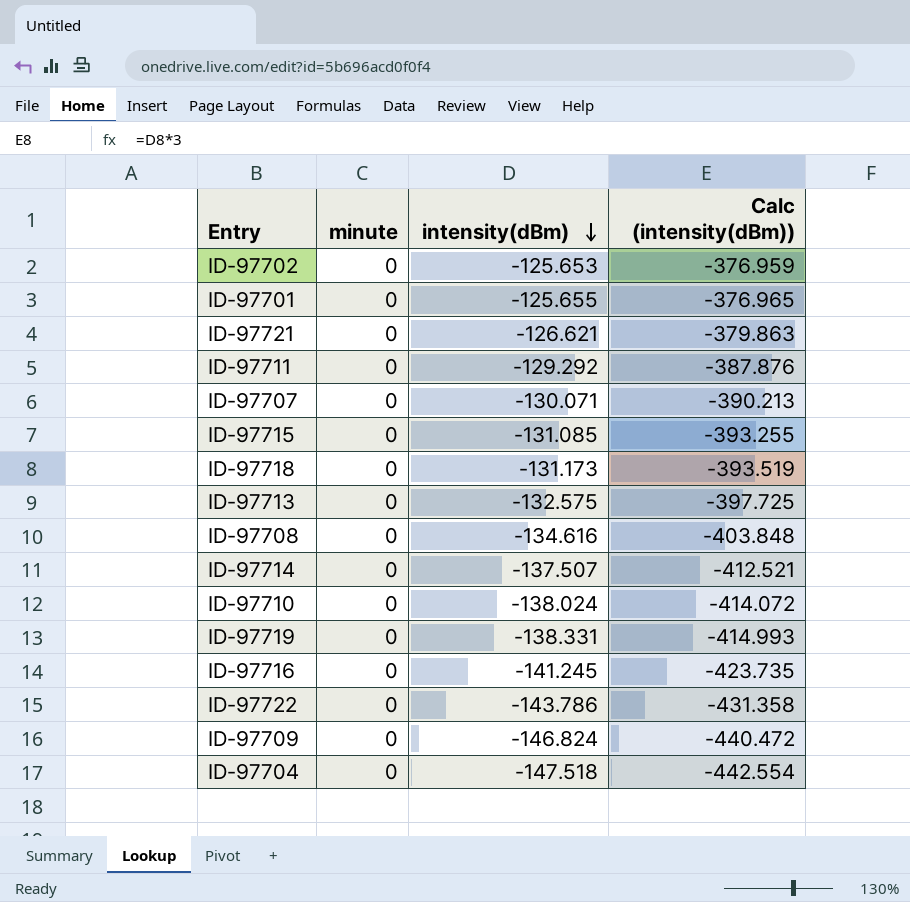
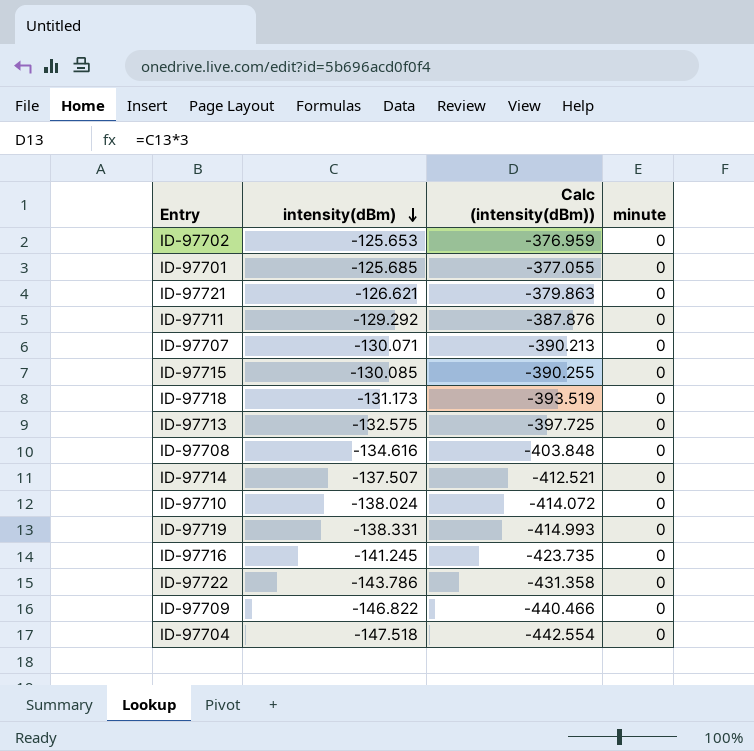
column minute | position: 2 -> 4
ID-97701 | intensity(dBm): -125.655 -> -125.685
ID-97701 | Calc (intensity(dBm)): -376.965 -> -377.055
ID-97715 | intensity(dBm): -131.085 -> -130.085
ID-97715 | Calc (intensity(dBm)): -393.255 -> -390.255
ID-97709 | intensity(dBm): -146.824 -> -146.822
ID-97709 | Calc (intensity(dBm)): -440.472 -> -440.466

